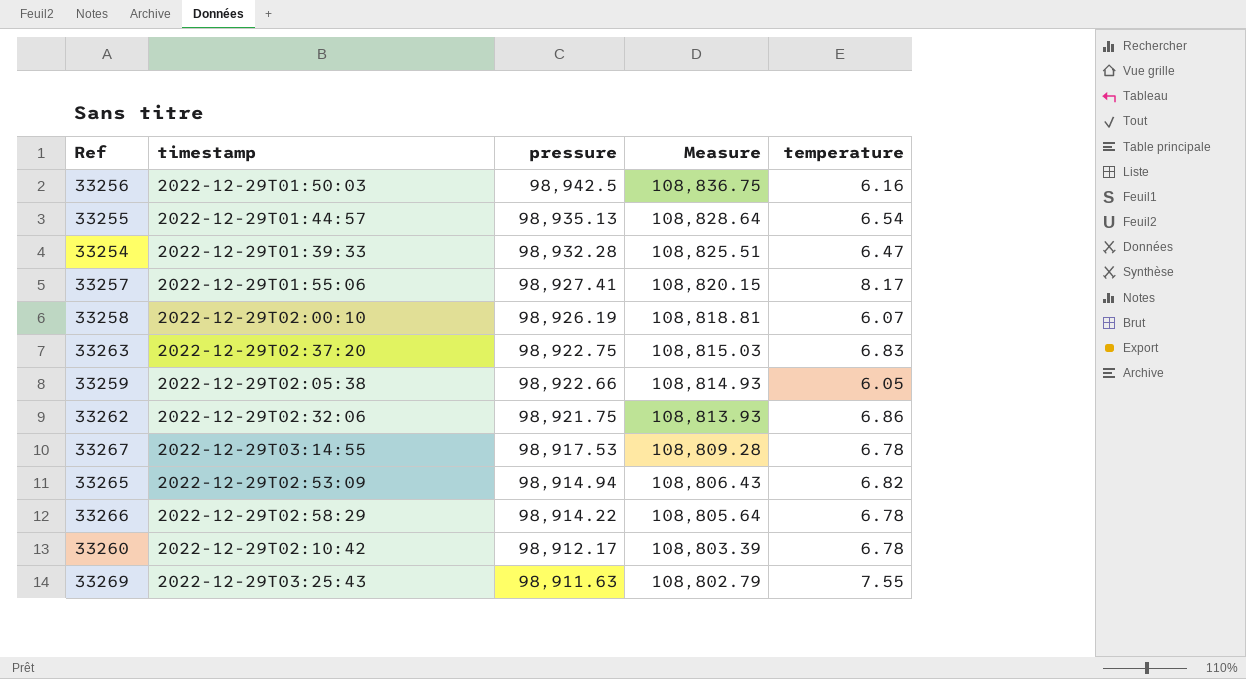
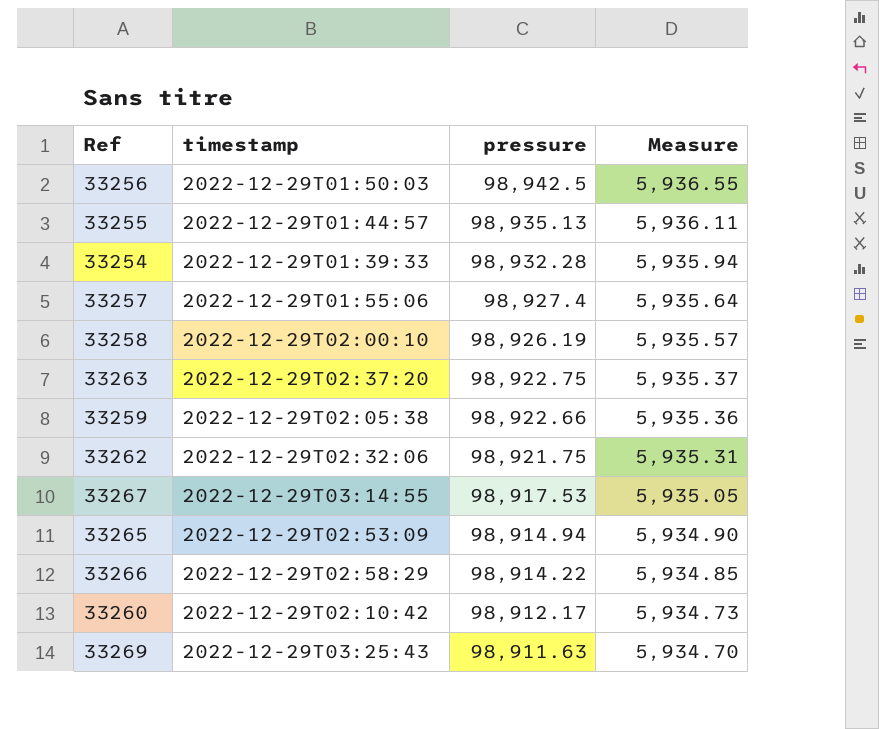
column temperature | position: 5 -> none
column Measure | formula: [pressure] * 1.1 -> [pressure] * 0.06
33257 | pressure: 98,927.41 -> 98,927.4

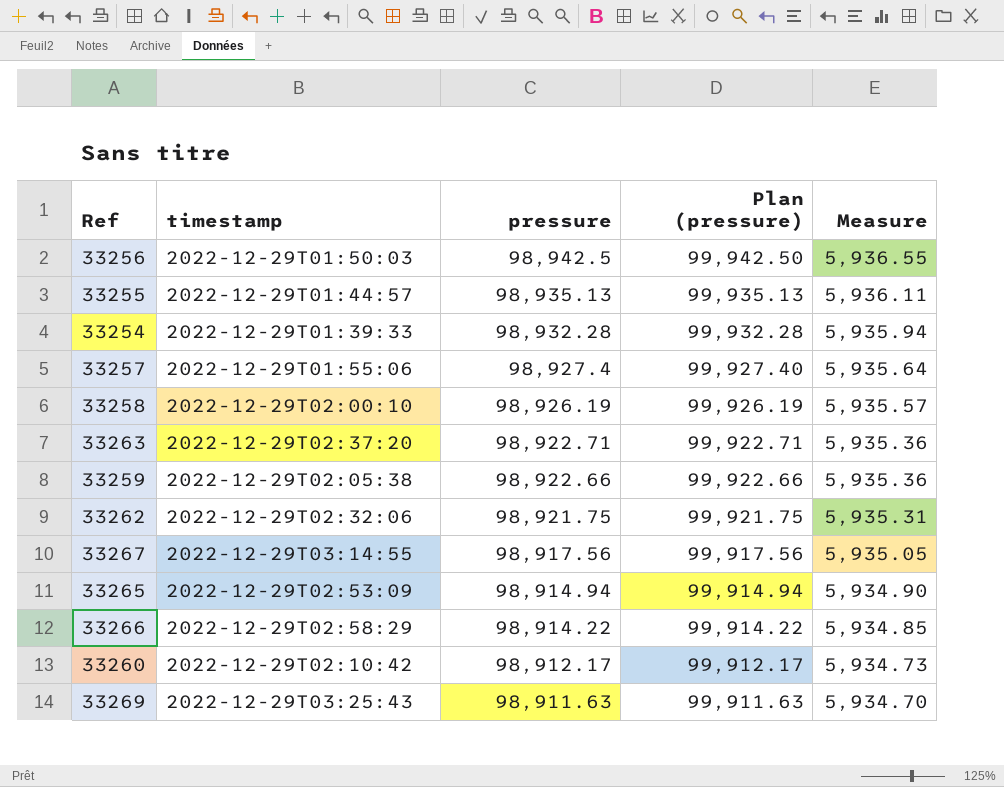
column Plan (pressure) | formula: none -> [pressure] + 1000
33263 | pressure: 98,922.75 -> 98,922.71
33263 | Measure: 5,935.37 -> 5,935.36
33267 | pressure: 98,917.53 -> 98,917.56

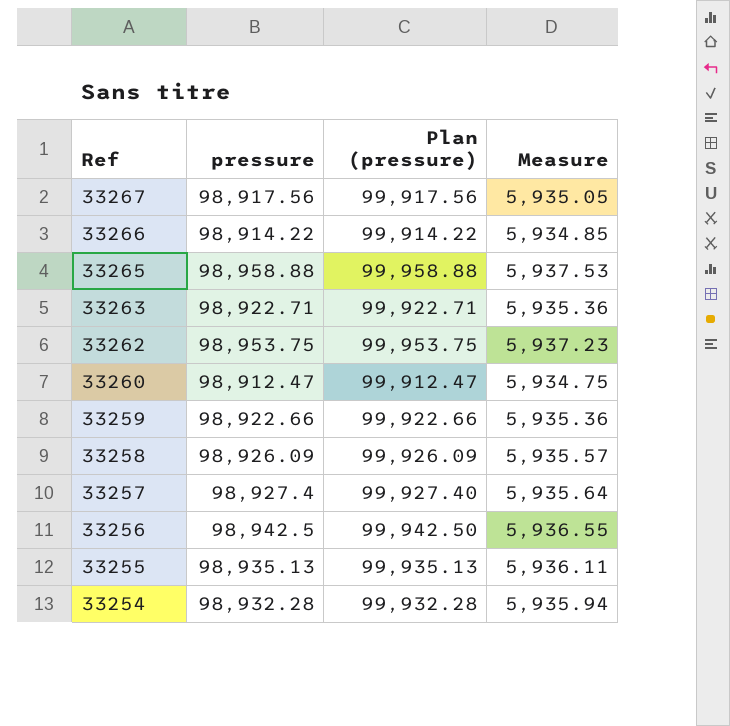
row order: pressure descending -> Ref descending
column timestamp | position: 2 -> none
row 33269: 2022-12-29T03:25:43 | 98,911.63 | 99,911.63 | 5,934.70 -> none
33265 | pressure: 98,914.94 -> 98,958.88
33265 | Plan (pressure): 99,914.94 -> 99,958.88
33265 | Measure: 5,934.90 -> 5,937.53
33262 | pressure: 98,921.75 -> 98,953.75
33262 | Plan (pressure): 99,921.75 -> 99,953.75
33262 | Measure: 5,935.31 -> 5,937.23
33260 | pressure: 98,912.17 -> 98,912.47
33260 | Plan (pressure): 99,912.17 -> 99,912.47
33260 | Measure: 5,934.73 -> 5,934.75
33258 | pressure: 98,926.19 -> 98,926.09
33258 | Plan (pressure): 99,926.19 -> 99,926.09

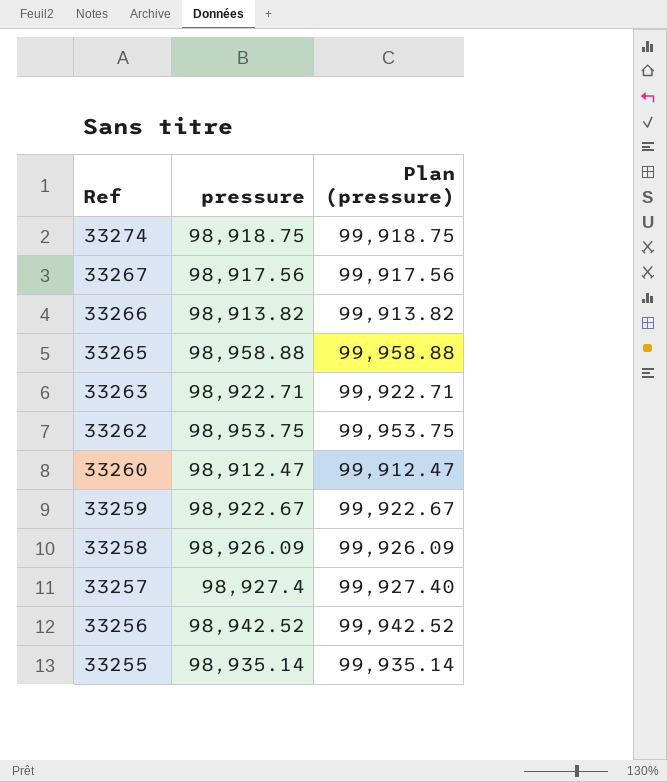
column Measure | formula: [pressure] * 0.06 -> none
row 33254: 98,932.28 | 99,932.28 | 5,935.94 -> none
row 33274: none -> 98,918.75 | 99,918.75
33266 | pressure: 98,914.22 -> 98,913.82
33266 | Plan (pressure): 99,914.22 -> 99,913.82
33259 | pressure: 98,922.66 -> 98,922.67
33259 | Plan (pressure): 99,922.66 -> 99,922.67
33256 | pressure: 98,942.5 -> 98,942.52
33256 | Plan (pressure): 99,942.50 -> 99,942.52
33255 | pressure: 98,935.13 -> 98,935.14
33255 | Plan (pressure): 99,935.13 -> 99,935.14

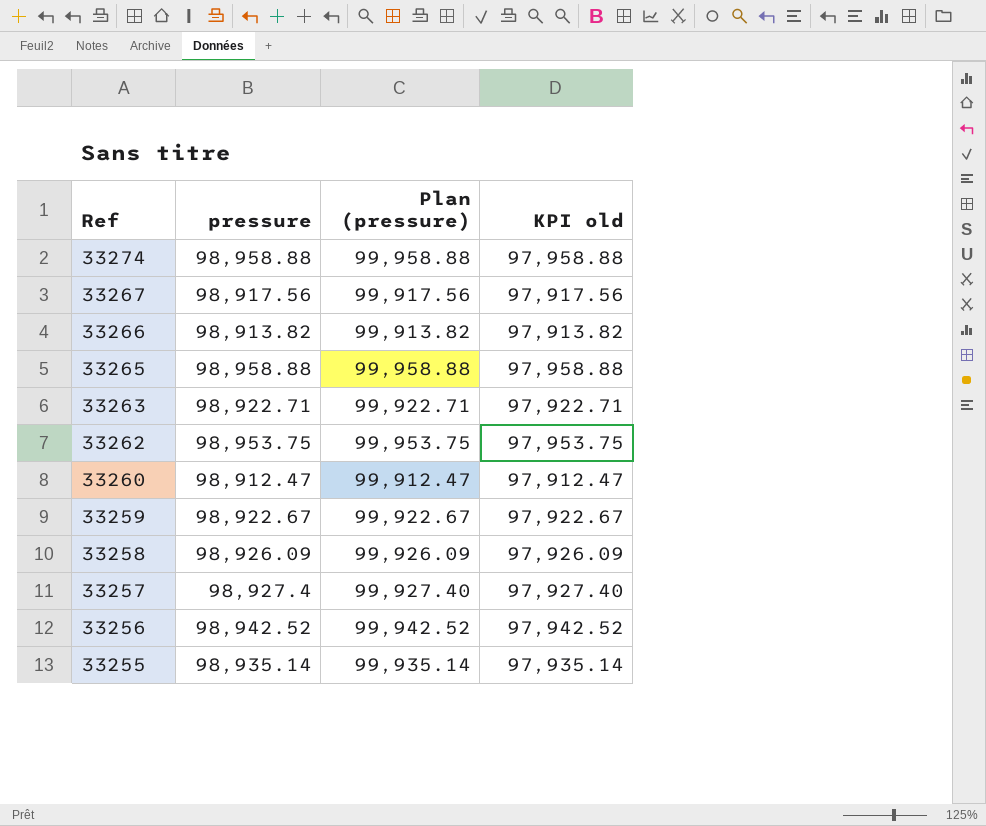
column KPI old | formula: none -> [pressure] - 1000
33274 | pressure: 98,918.75 -> 98,958.88
33274 | Plan (pressure): 99,918.75 -> 99,958.88

